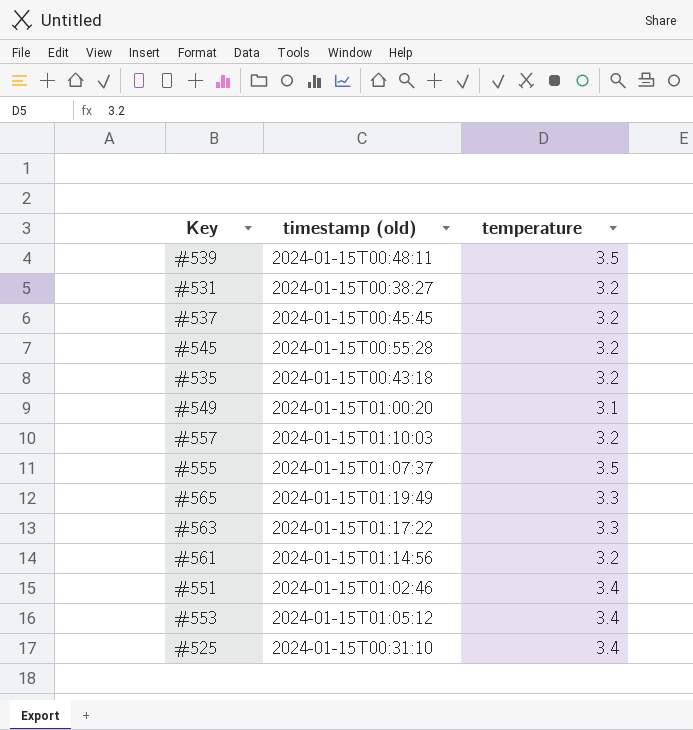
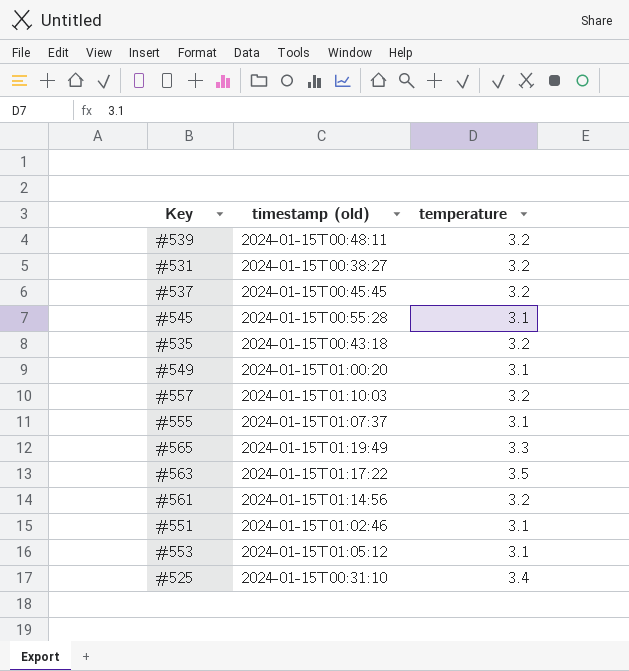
#539 | temperature: 3.5 -> 3.2
#545 | temperature: 3.2 -> 3.1
#555 | temperature: 3.5 -> 3.1
#563 | temperature: 3.3 -> 3.5
#551 | temperature: 3.4 -> 3.1
#553 | temperature: 3.4 -> 3.1

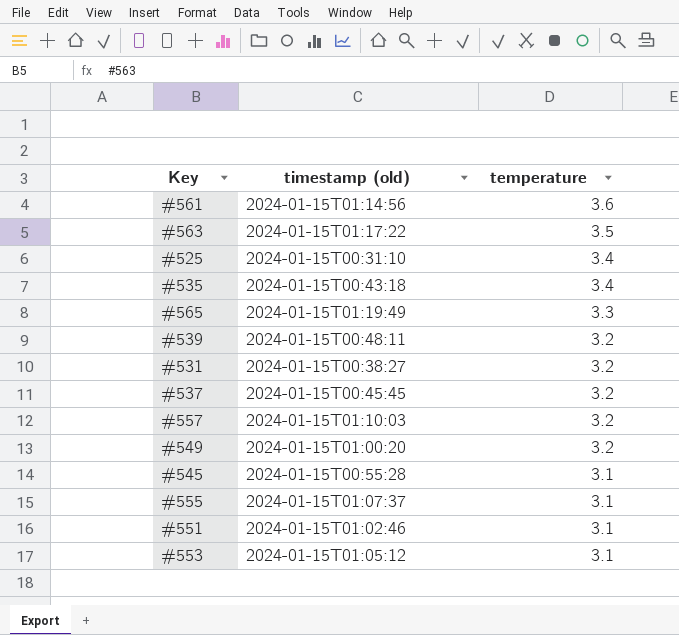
row order: none -> temperature descending
#561 | temperature: 3.2 -> 3.6
#535 | temperature: 3.2 -> 3.4
#549 | temperature: 3.1 -> 3.2

